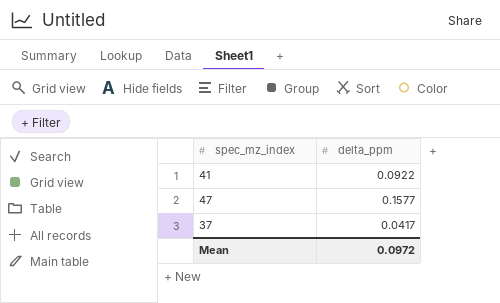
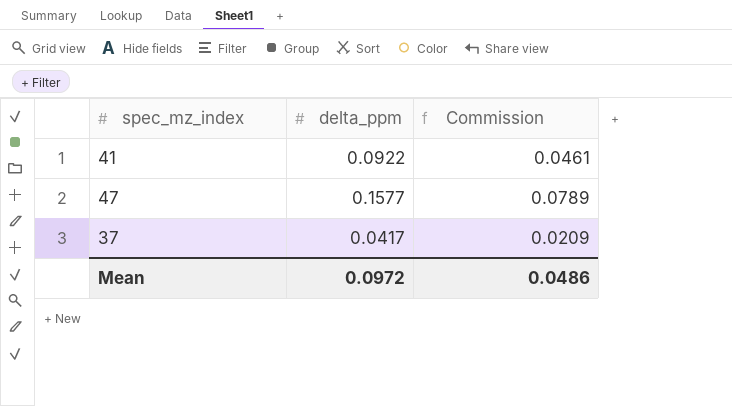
column Commission | formula: none -> [delta_ppm] * 0.5

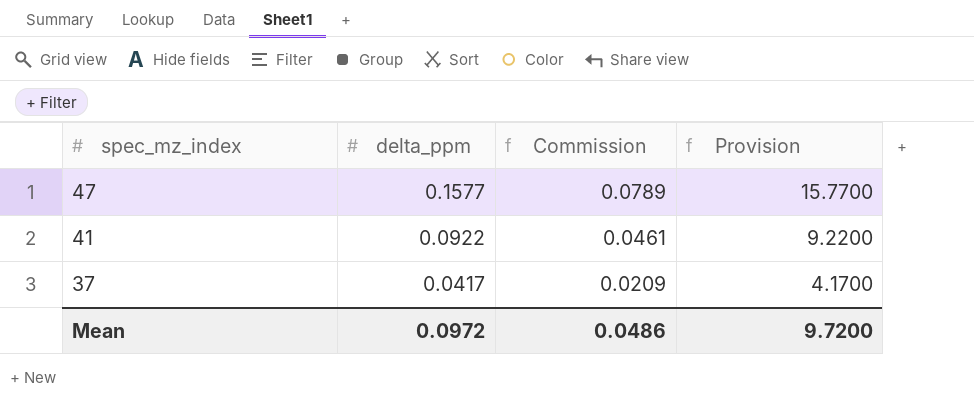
row order: none -> spec_mz_index descending
column Provision | formula: none -> [delta_ppm] * 100

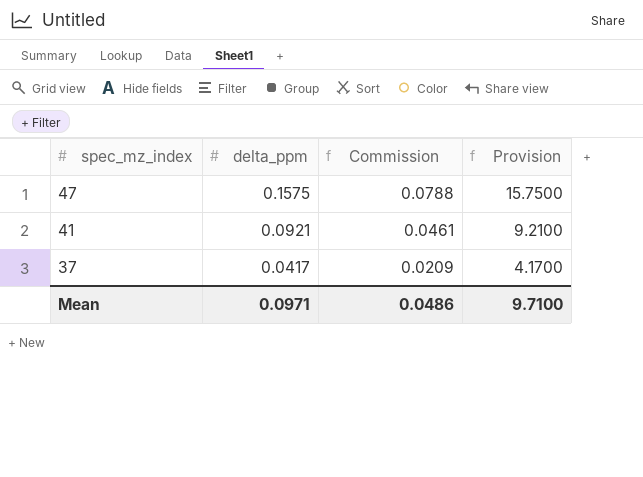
47 | delta_ppm: 0.1577 -> 0.1575
47 | Commission: 0.0789 -> 0.0788
47 | Provision: 15.7700 -> 15.7500
41 | delta_ppm: 0.0922 -> 0.0921
41 | Provision: 9.2200 -> 9.2100
Mean | delta_ppm: 0.0972 -> 0.0971
Mean | Provision: 9.7200 -> 9.7100

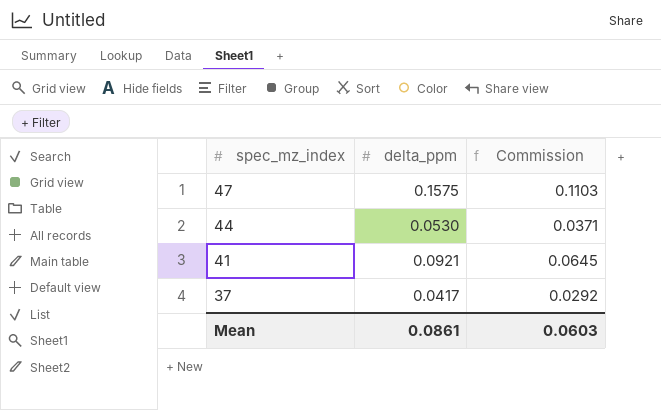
column Provision | formula: [delta_ppm] * 100 -> none
column Commission | formula: [delta_ppm] * 0.5 -> [delta_ppm] * 0.7
row 44: none -> 0.0530 | 0.0371
Mean | delta_ppm: 0.0971 -> 0.0861
Mean | Commission: 0.0486 -> 0.0603

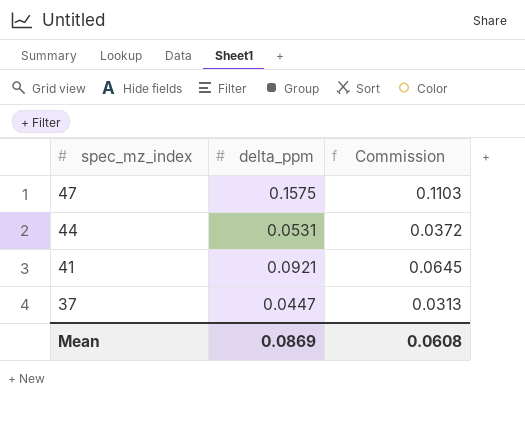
44 | delta_ppm: 0.0530 -> 0.0531
44 | Commission: 0.0371 -> 0.0372
37 | delta_ppm: 0.0417 -> 0.0447
37 | Commission: 0.0292 -> 0.0313
Mean | delta_ppm: 0.0861 -> 0.0869
Mean | Commission: 0.0603 -> 0.0608

